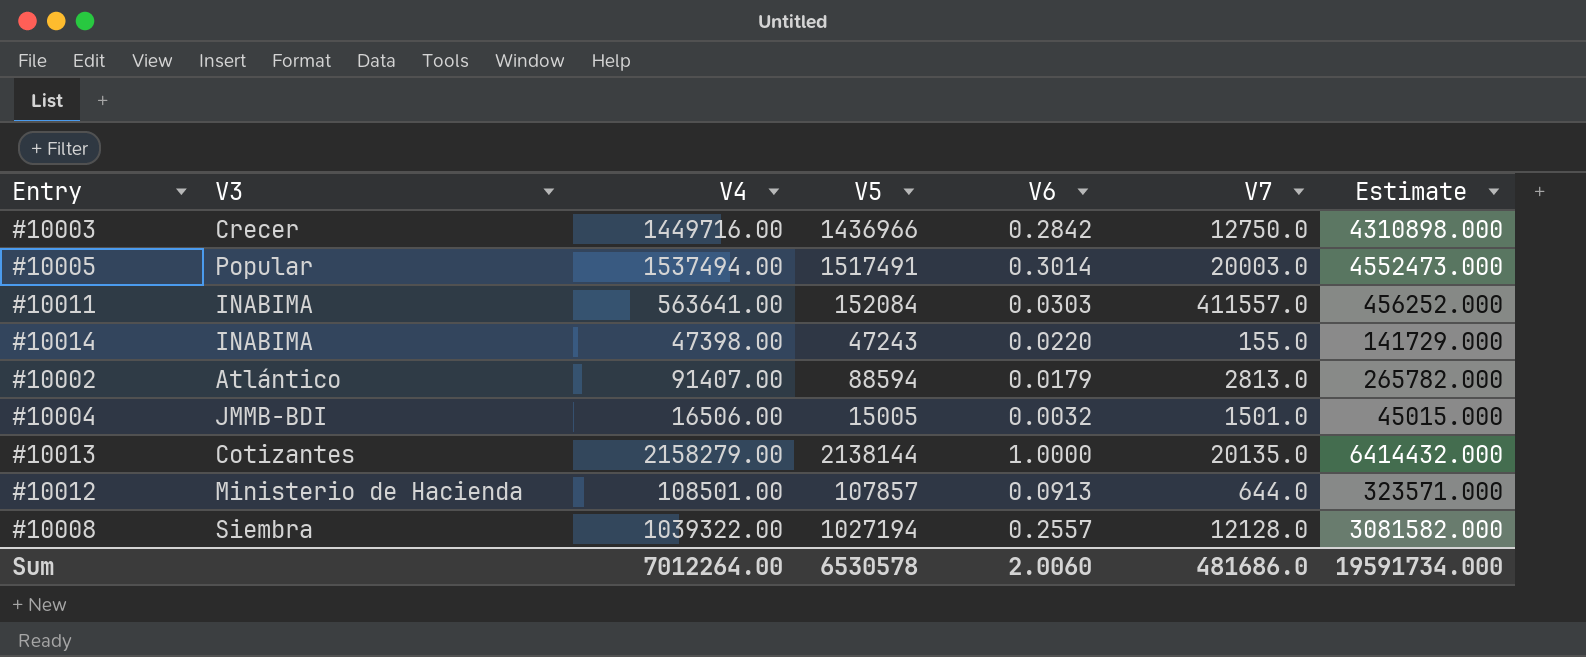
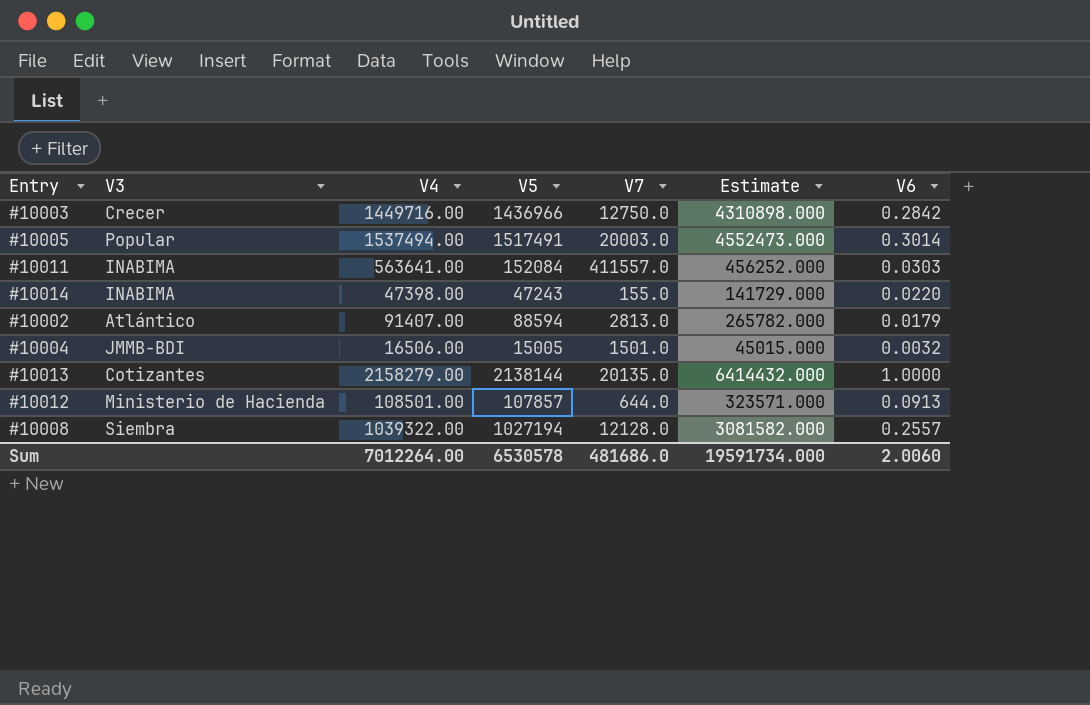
column V6 | position: 5 -> 7

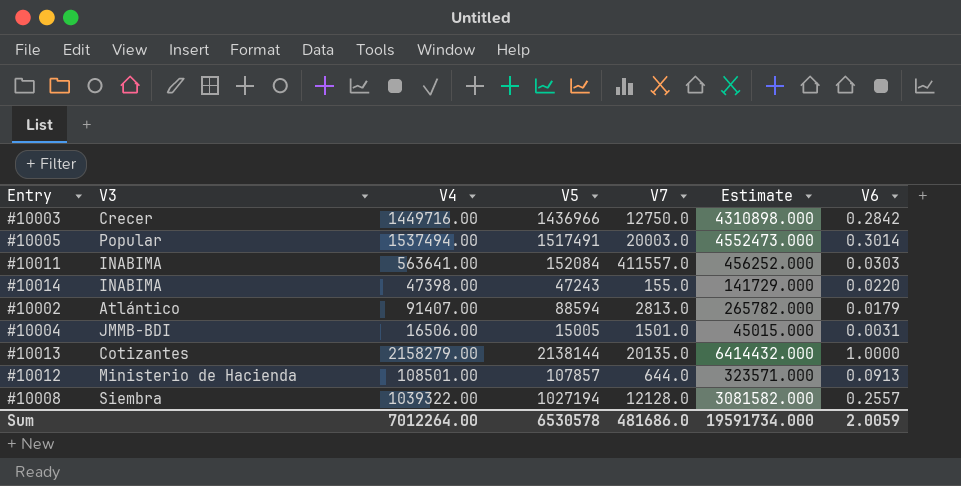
#10004 | V6: 0.0032 -> 0.0031
Sum | V6: 2.0060 -> 2.0059

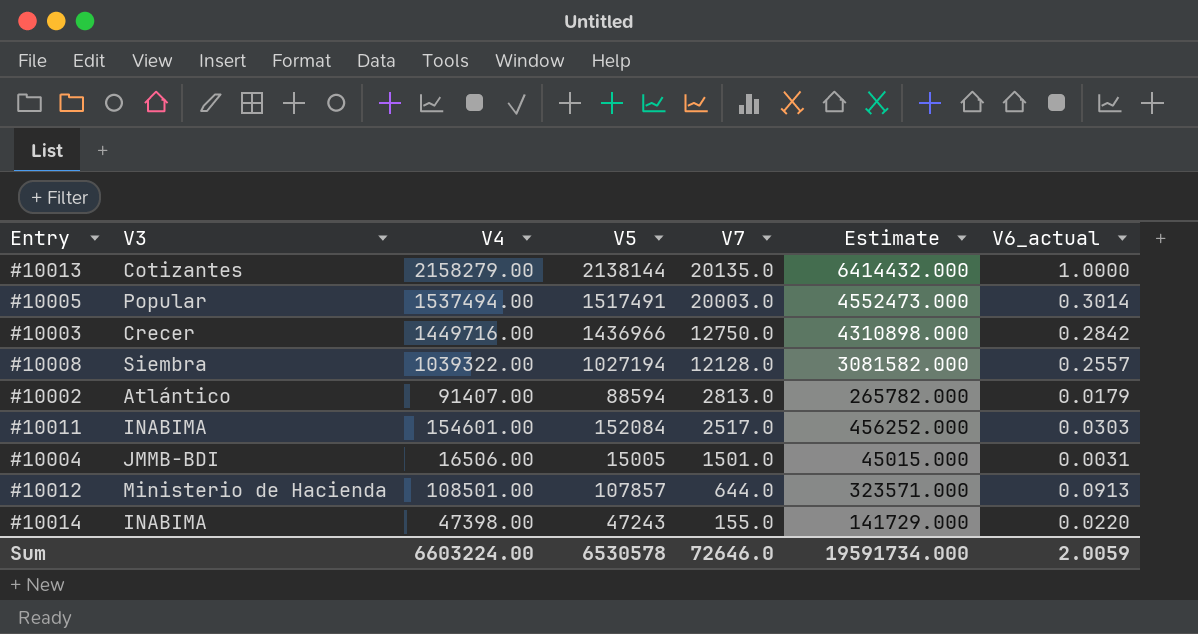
row order: none -> V7 descending
column name: V6 -> V6_actual
#10011 | V4: 563641.00 -> 154601.00
#10011 | V7: 411557.0 -> 2517.0
Sum | V4: 7012264.00 -> 6603224.00
Sum | V7: 481686.0 -> 72646.0

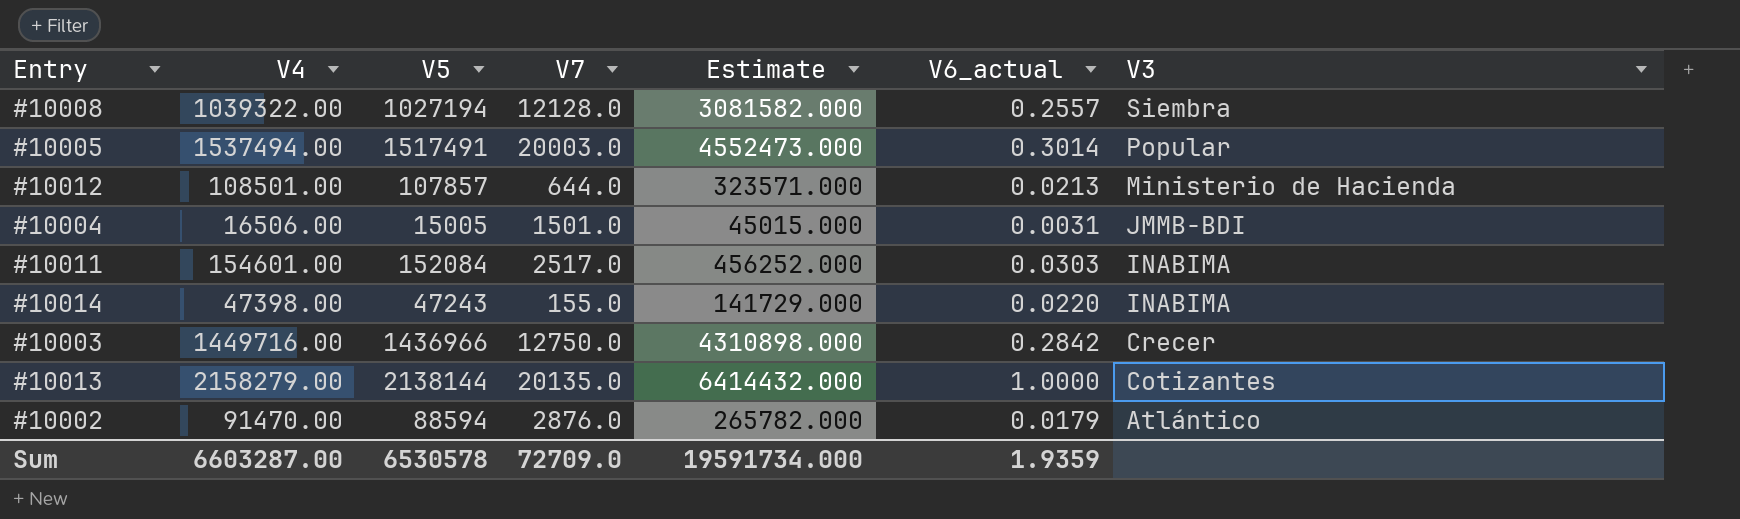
row order: V7 descending -> V3 descending
column V3 | position: 2 -> 7
#10012 | V6_actual: 0.0913 -> 0.0213
#10002 | V4: 91407.00 -> 91470.00
#10002 | V7: 2813.0 -> 2876.0
Sum | V4: 6603224.00 -> 6603287.00
Sum | V7: 72646.0 -> 72709.0
Sum | V6_actual: 2.0059 -> 1.9359

